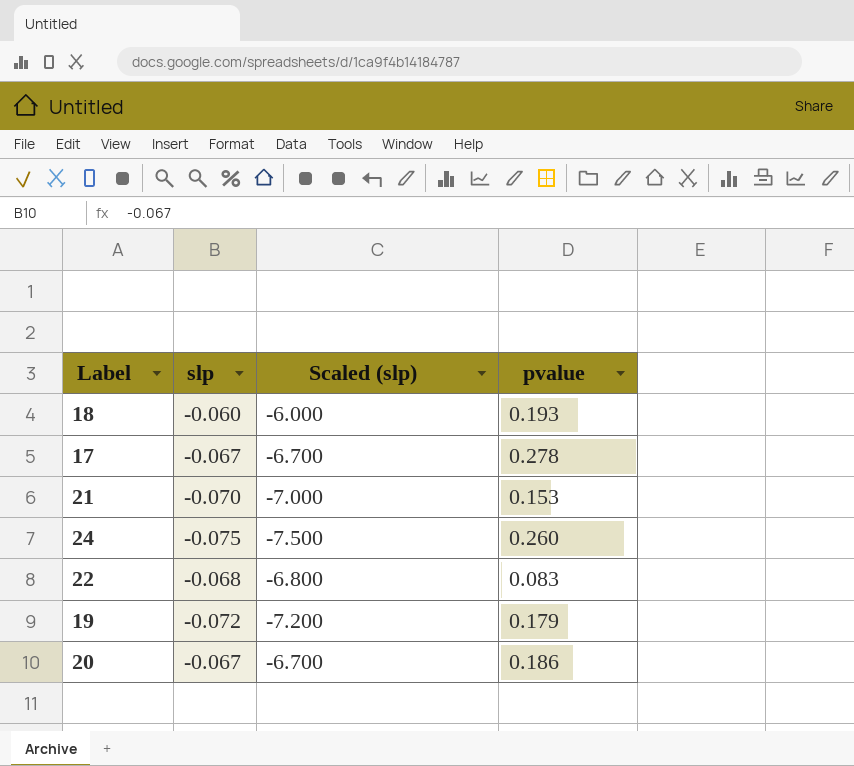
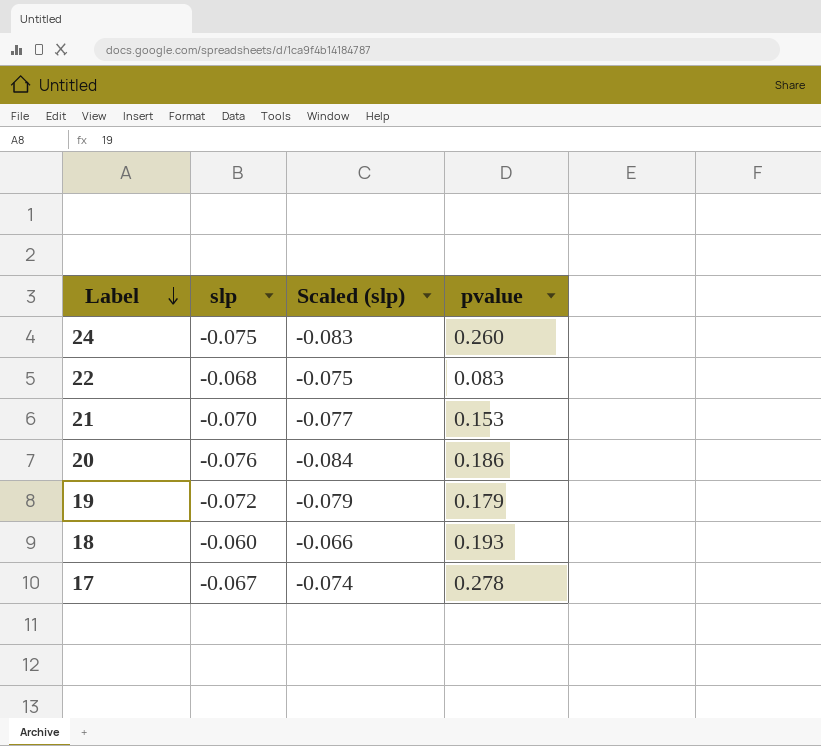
row order: none -> Label descending
column Scaled (slp) | formula: [slp] * 100 -> [slp] * 1.1
20 | slp: -0.067 -> -0.076

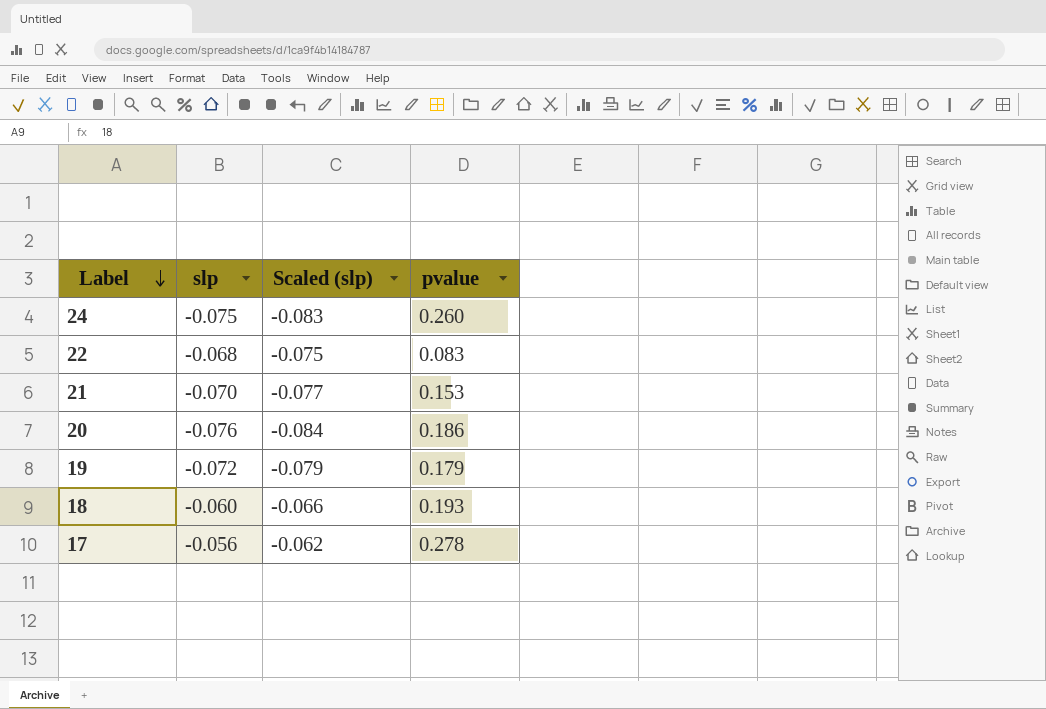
17 | slp: -0.067 -> -0.056
17 | Scaled (slp): -0.074 -> -0.062

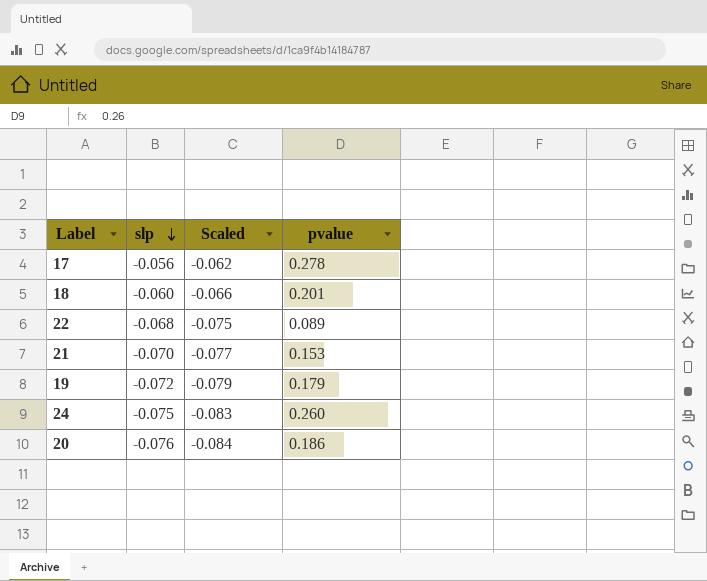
row order: Label descending -> slp descending
column name: Scaled (slp) -> Scaled
18 | pvalue: 0.193 -> 0.201
22 | pvalue: 0.083 -> 0.089

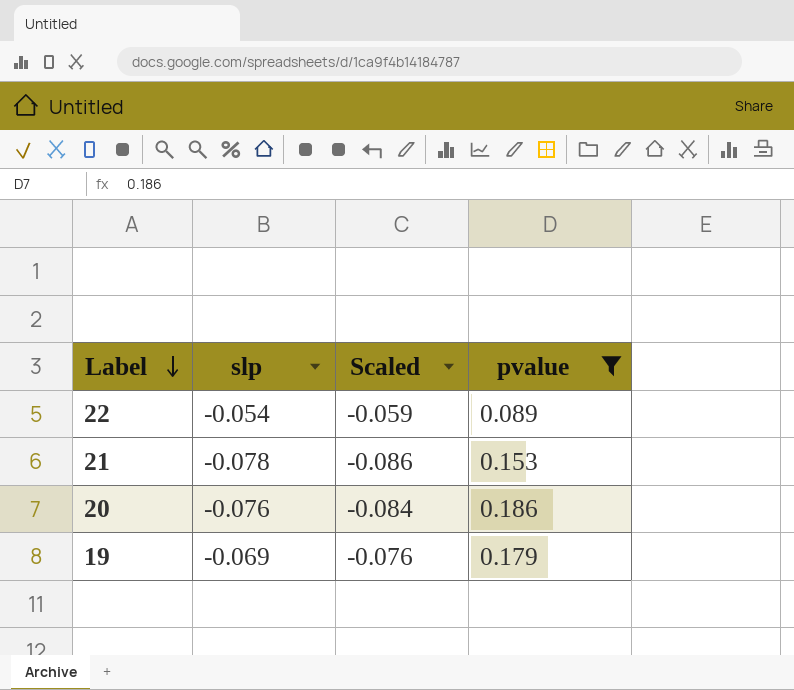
filter: none -> pvalue <= 0.186
row order: slp descending -> Label descending
22 | slp: -0.068 -> -0.054
22 | Scaled: -0.075 -> -0.059
21 | slp: -0.070 -> -0.078
21 | Scaled: -0.077 -> -0.086
19 | slp: -0.072 -> -0.069
19 | Scaled: -0.079 -> -0.076

